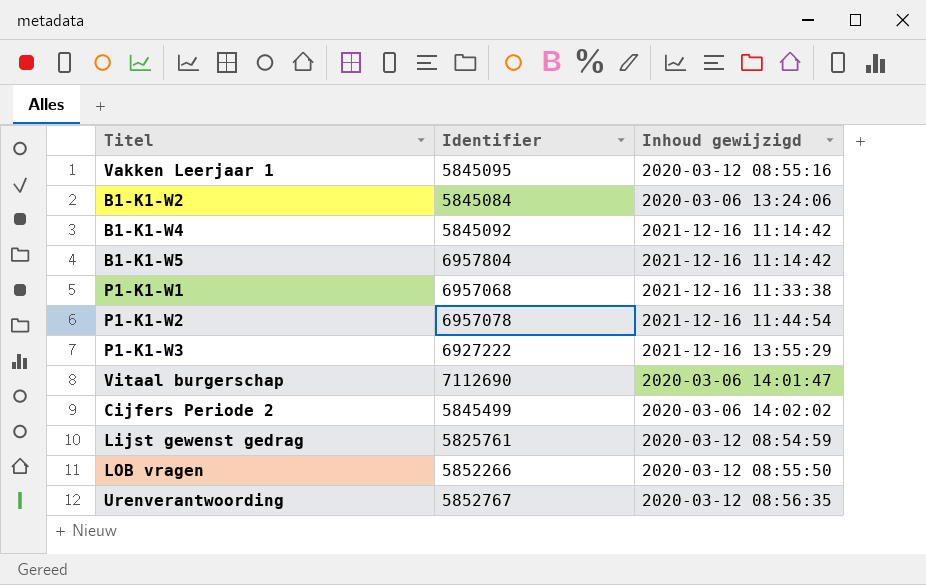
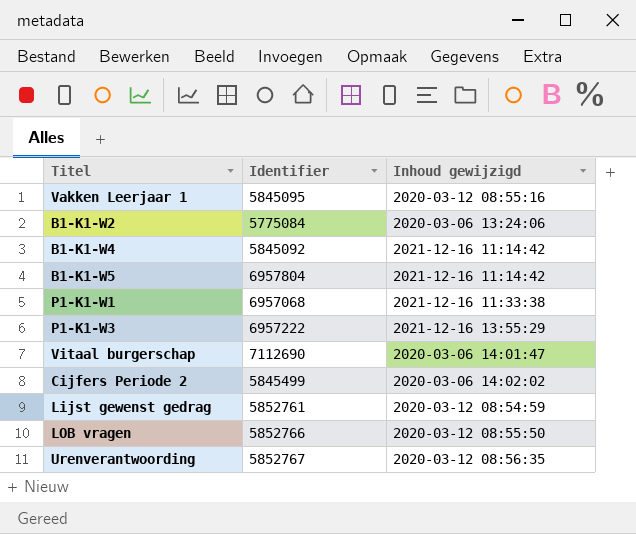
row P1-K1-W2: 6957078 | 2021-12-16 11:44:54 -> none
B1-K1-W2 | Identifier: 5845084 -> 5775084
P1-K1-W3 | Identifier: 6927222 -> 6957222
Lijst gewenst gedrag | Identifier: 5825761 -> 5852761
LOB vragen | Identifier: 5852266 -> 5852766

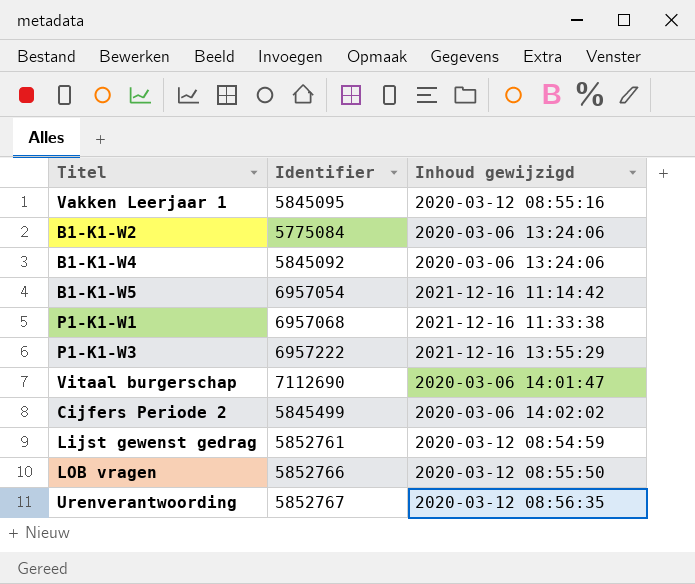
B1-K1-W4 | Inhoud gewijzigd: 2021-12-16 11:14:42 -> 2020-03-06 13:24:06
B1-K1-W5 | Identifier: 6957804 -> 6957054

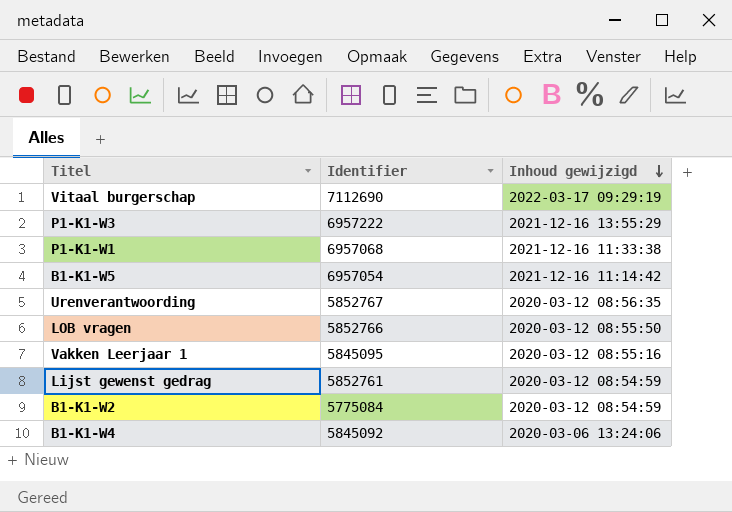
row order: none -> Inhoud gewijzigd descending
row Cijfers Periode 2: 5845499 | 2020-03-06 14:02:02 -> none
Vitaal burgerschap | Inhoud gewijzigd: 2020-03-06 14:01:47 -> 2022-03-17 09:29:19
B1-K1-W2 | Inhoud gewijzigd: 2020-03-06 13:24:06 -> 2020-03-12 08:54:59

